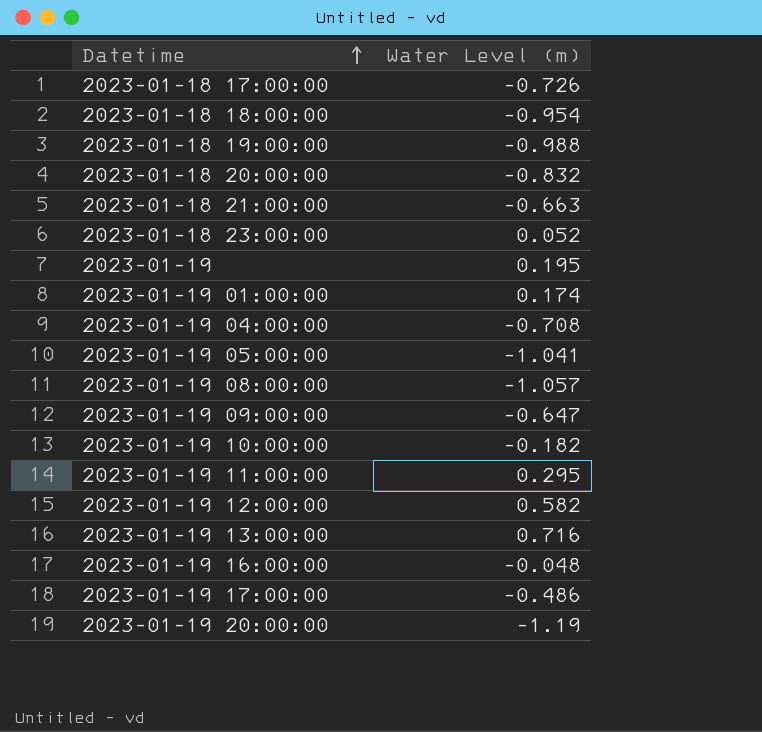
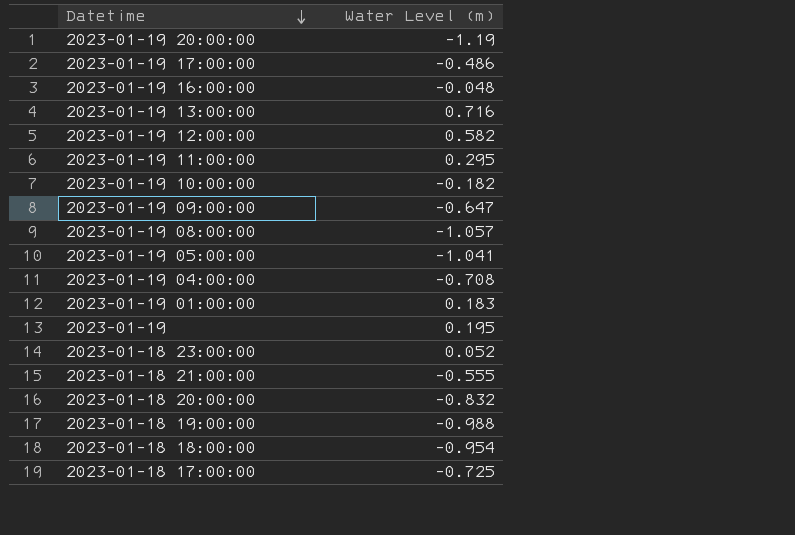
row order: Datetime ascending -> Datetime descending
2023-01-19 01:00:00 | Water Level (m): 0.174 -> 0.183
2023-01-18 21:00:00 | Water Level (m): -0.663 -> -0.555
2023-01-18 17:00:00 | Water Level (m): -0.726 -> -0.725

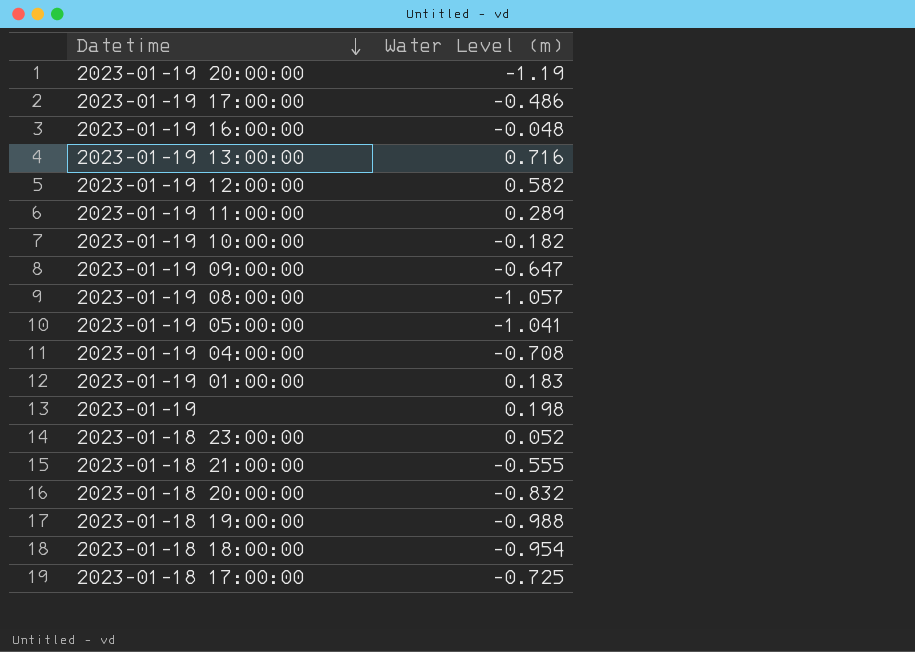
2023-01-19 11:00:00 | Water Level (m): 0.295 -> 0.289
2023-01-19 | Water Level (m): 0.195 -> 0.198

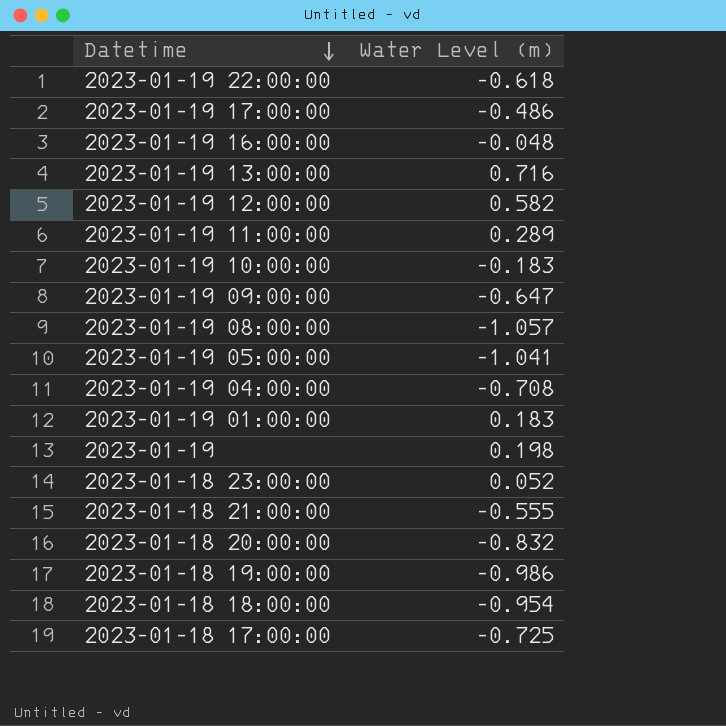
row 2023-01-19 20:00:00: -1.19 -> none
row 2023-01-19 22:00:00: none -> -0.618
2023-01-19 10:00:00 | Water Level (m): -0.182 -> -0.183
2023-01-18 19:00:00 | Water Level (m): -0.988 -> -0.986

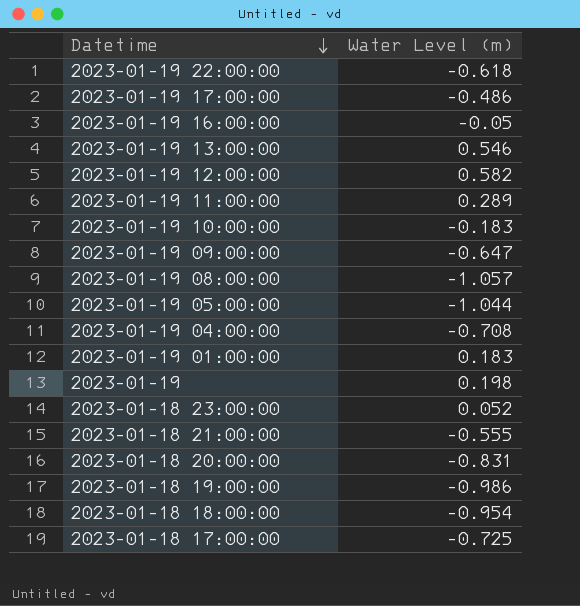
2023-01-19 16:00:00 | Water Level (m): -0.048 -> -0.05
2023-01-19 13:00:00 | Water Level (m): 0.716 -> 0.546
2023-01-19 05:00:00 | Water Level (m): -1.041 -> -1.044
2023-01-18 20:00:00 | Water Level (m): -0.832 -> -0.831

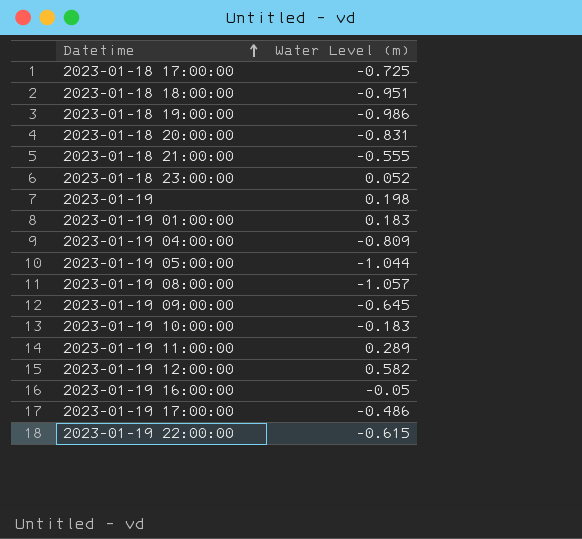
row order: Datetime descending -> Datetime ascending
row 2023-01-19 13:00:00: 0.546 -> none
2023-01-18 18:00:00 | Water Level (m): -0.954 -> -0.951
2023-01-19 04:00:00 | Water Level (m): -0.708 -> -0.809
2023-01-19 09:00:00 | Water Level (m): -0.647 -> -0.645
2023-01-19 22:00:00 | Water Level (m): -0.618 -> -0.615

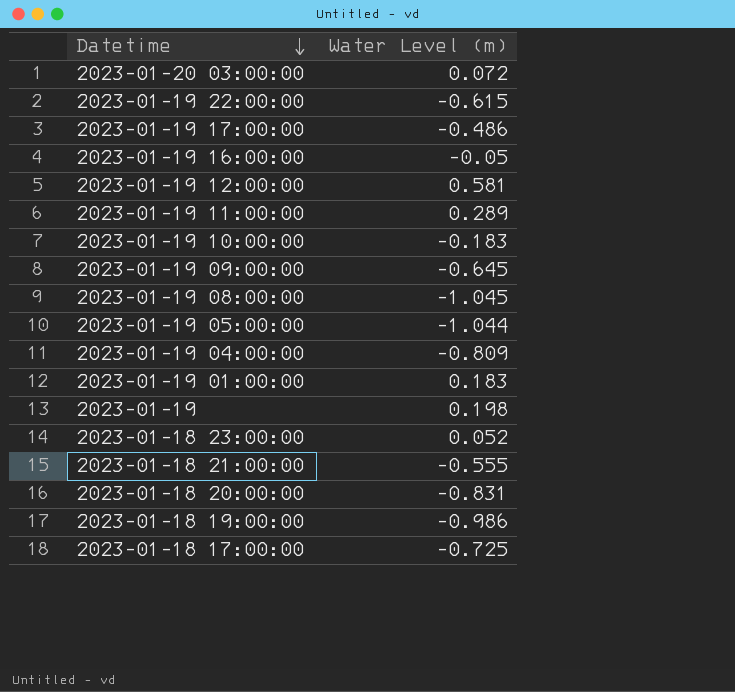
row order: Datetime ascending -> Datetime descending
row 2023-01-18 18:00:00: -0.951 -> none
row 2023-01-20 03:00:00: none -> 0.072
2023-01-19 12:00:00 | Water Level (m): 0.582 -> 0.581
2023-01-19 08:00:00 | Water Level (m): -1.057 -> -1.045

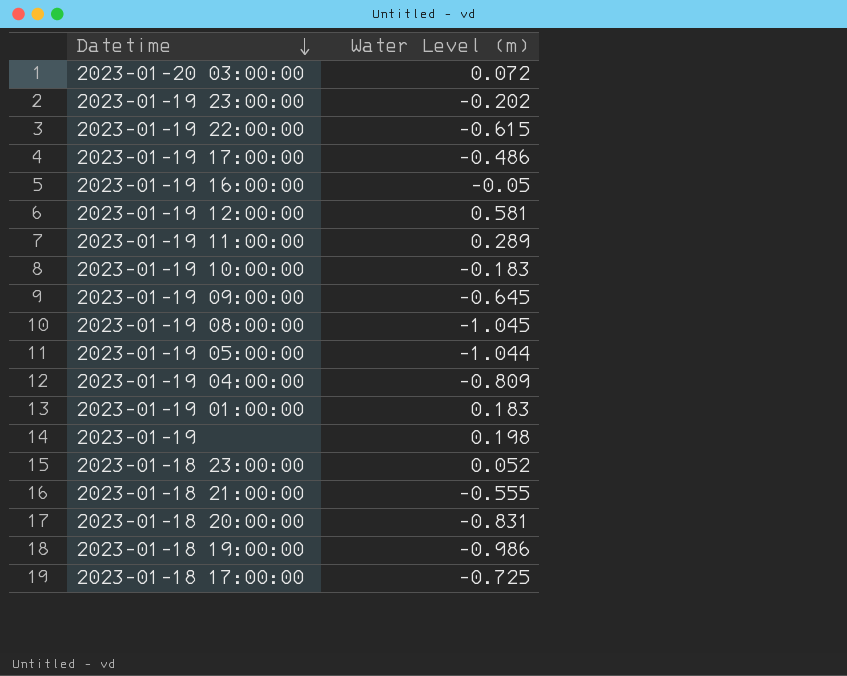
row 2023-01-19 23:00:00: none -> -0.202

